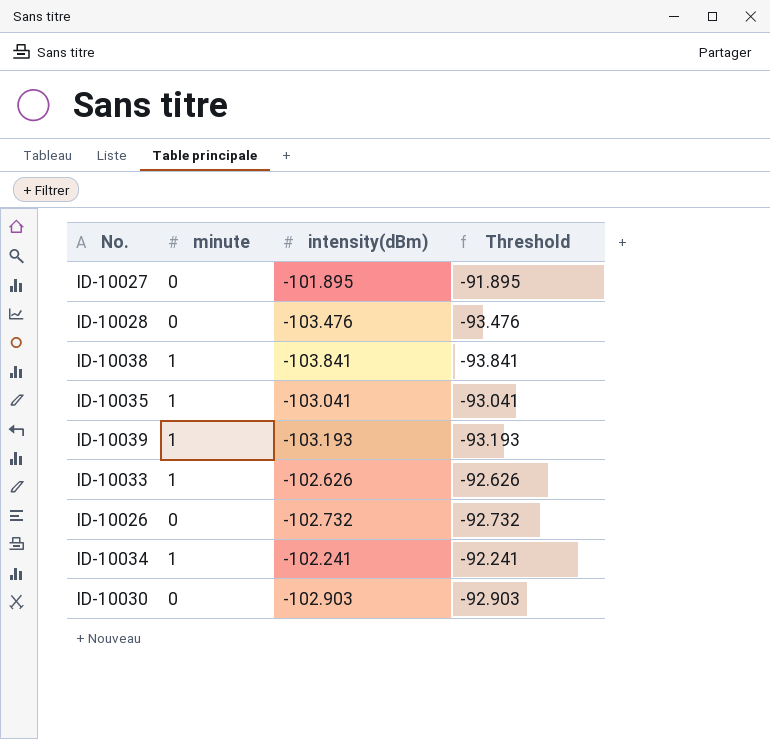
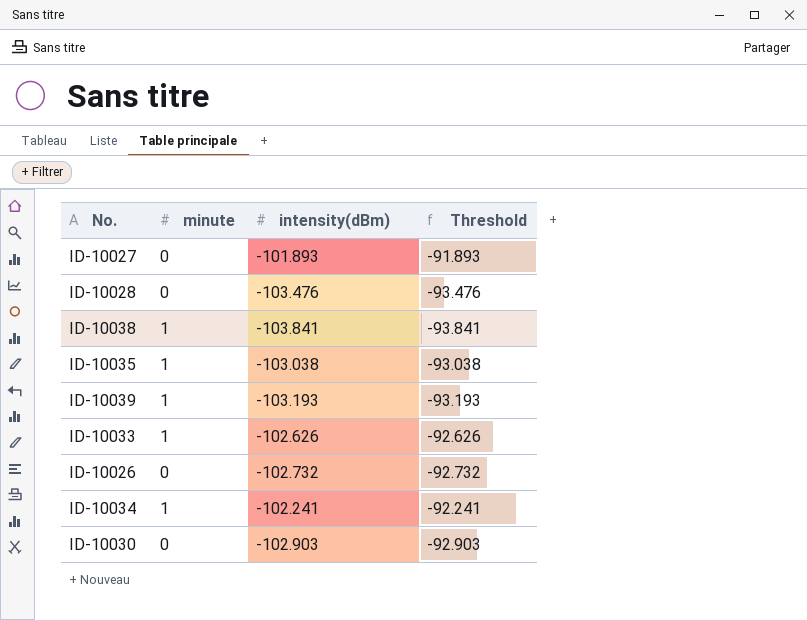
ID-10027 | intensity(dBm): -101.895 -> -101.893
ID-10027 | Threshold: -91.895 -> -91.893
ID-10035 | intensity(dBm): -103.041 -> -103.038
ID-10035 | Threshold: -93.041 -> -93.038

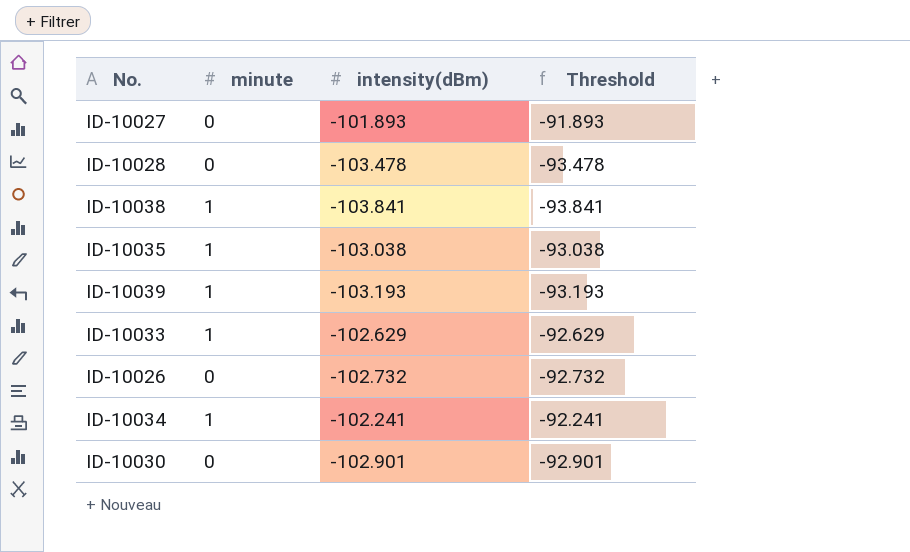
ID-10028 | intensity(dBm): -103.476 -> -103.478
ID-10028 | Threshold: -93.476 -> -93.478
ID-10033 | intensity(dBm): -102.626 -> -102.629
ID-10033 | Threshold: -92.626 -> -92.629
ID-10030 | intensity(dBm): -102.903 -> -102.901
ID-10030 | Threshold: -92.903 -> -92.901

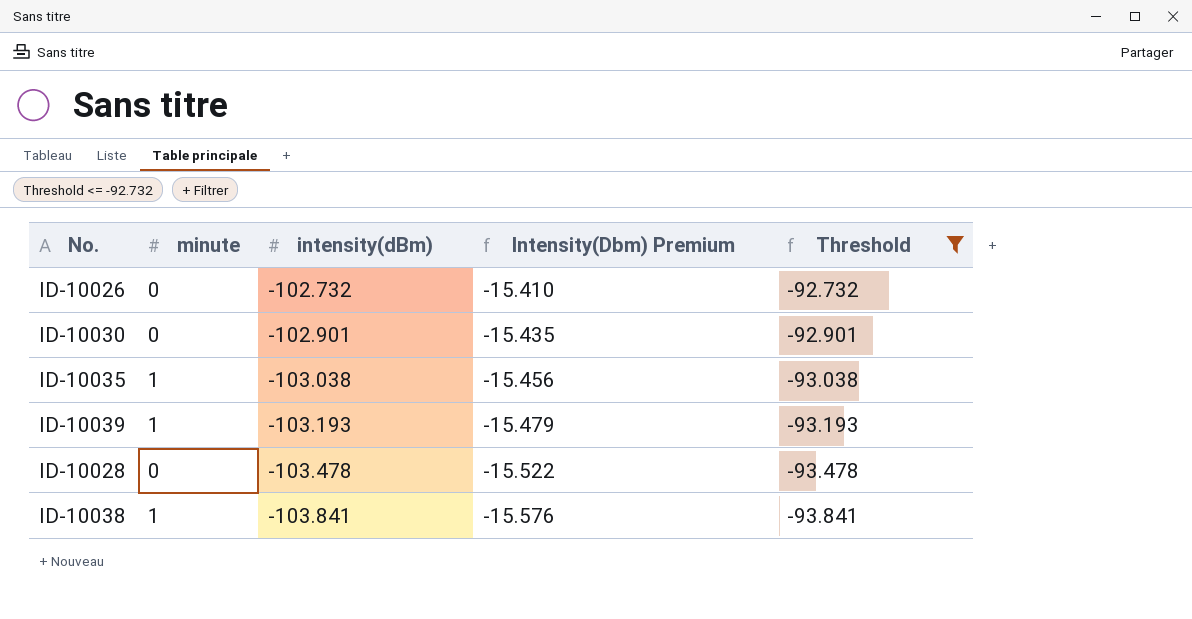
filter: none -> Threshold <= -92.732
row order: none -> intensity(dBm) descending
column Intensity(Dbm) Premium | formula: none -> [intensity(dBm)] * 0.15

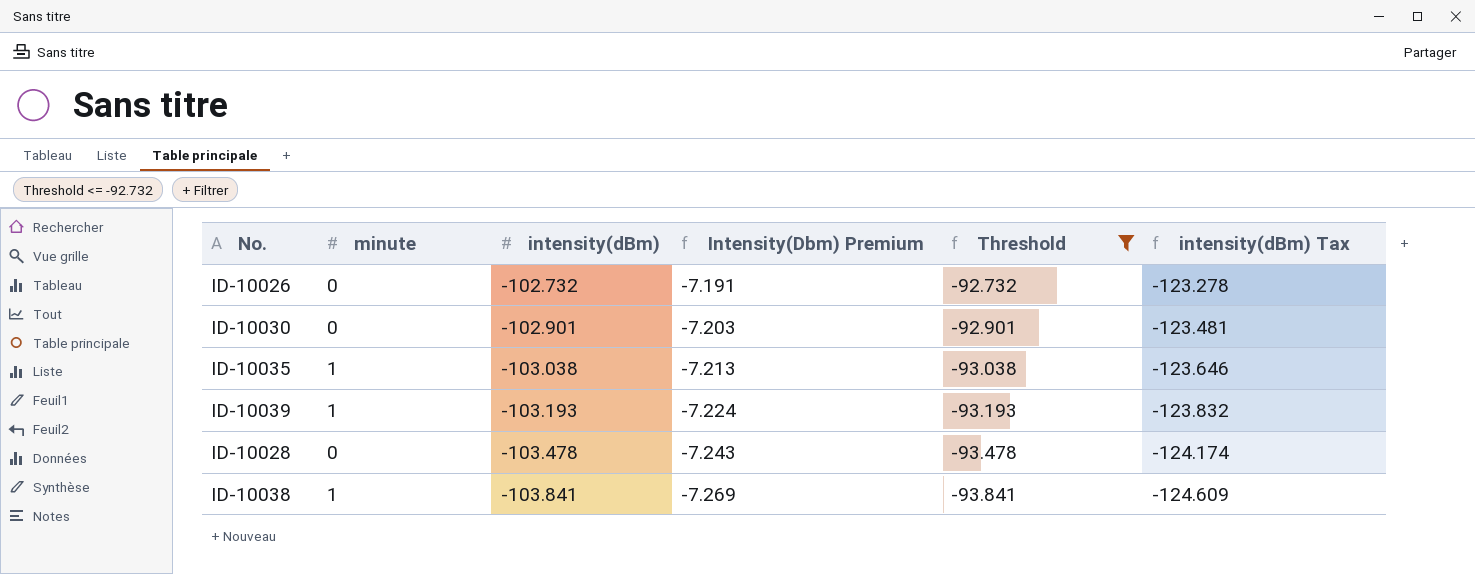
column Intensity(Dbm) Premium | formula: [intensity(dBm)] * 0.15 -> [intensity(dBm)] * 0.07
column intensity(dBm) Tax | formula: none -> [intensity(dBm)] * 1.2

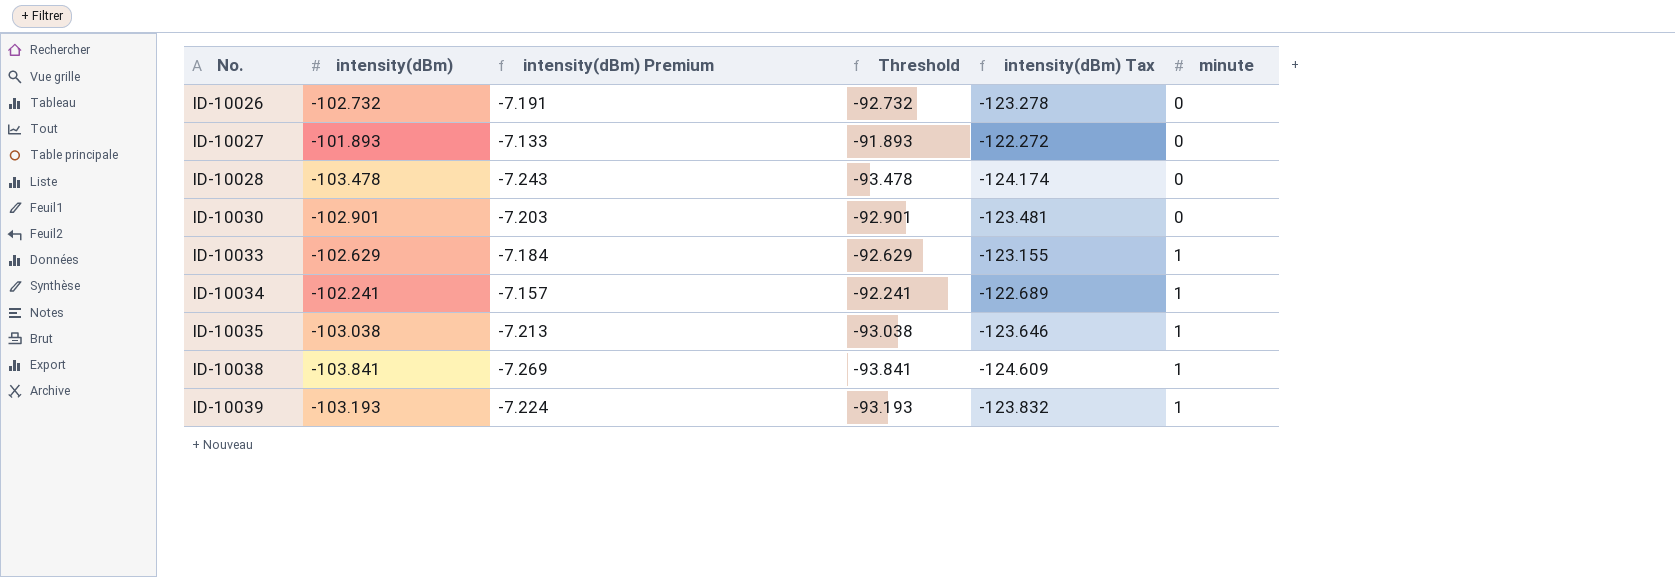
filter: Threshold <= -92.732 -> none
row order: intensity(dBm) descending -> No. ascending
column name: Intensity(Dbm) Premium -> intensity(dBm) Premium
column minute | position: 2 -> 6

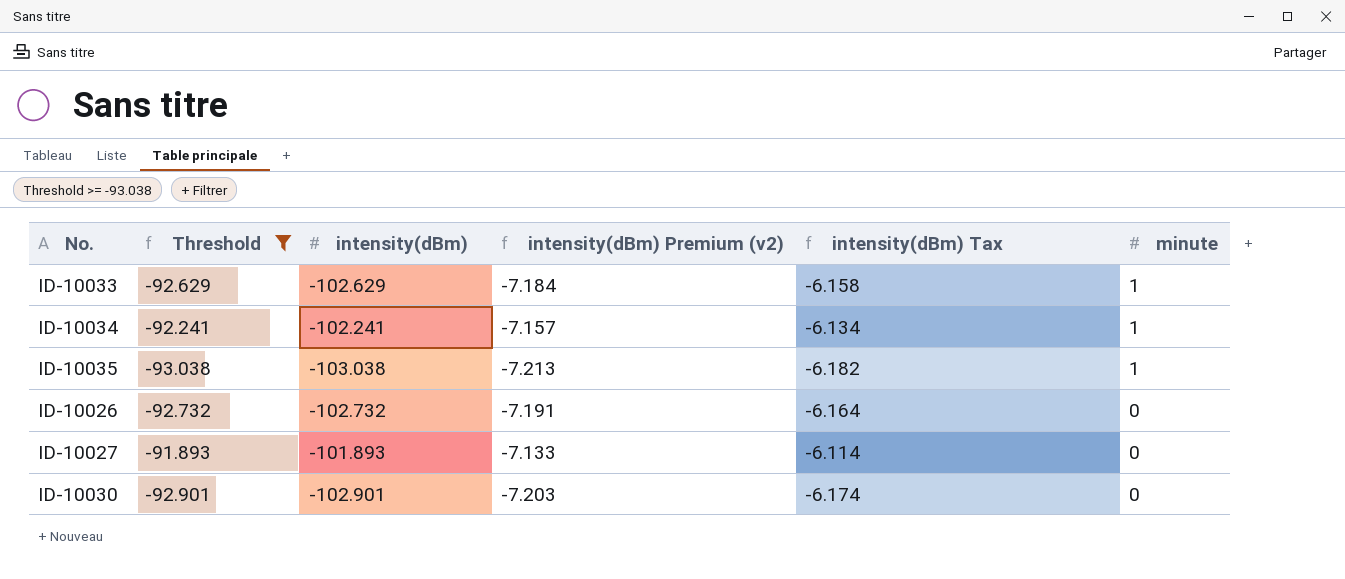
filter: none -> Threshold >= -93.038
row order: No. ascending -> minute descending
column Threshold | position: 4 -> 2
column name: intensity(dBm) Premium -> intensity(dBm) Premium (v2)
column intensity(dBm) Tax | formula: [intensity(dBm)] * 1.2 -> [intensity(dBm)] * 0.06

